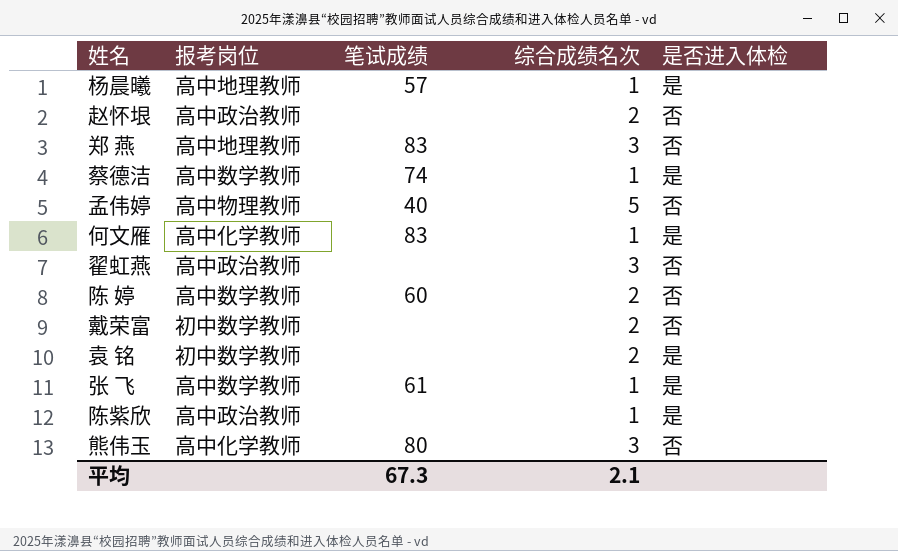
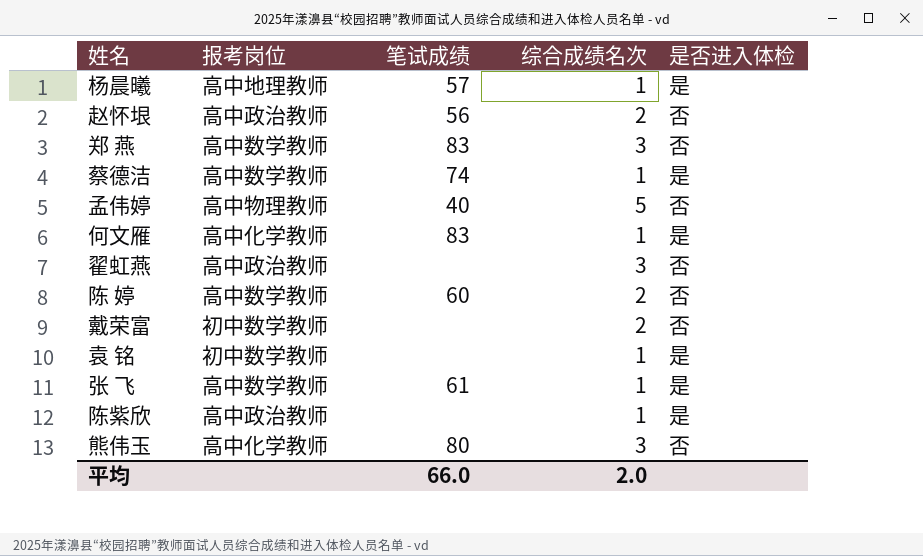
赵怀垠 | 笔试成绩: none -> 56
郑 燕 | 报考岗位: 高中地理教师 -> 高中数学教师
袁 铭 | 综合成绩名次: 2 -> 1
平均 | 笔试成绩: 67.3 -> 66.0
平均 | 综合成绩名次: 2.1 -> 2.0

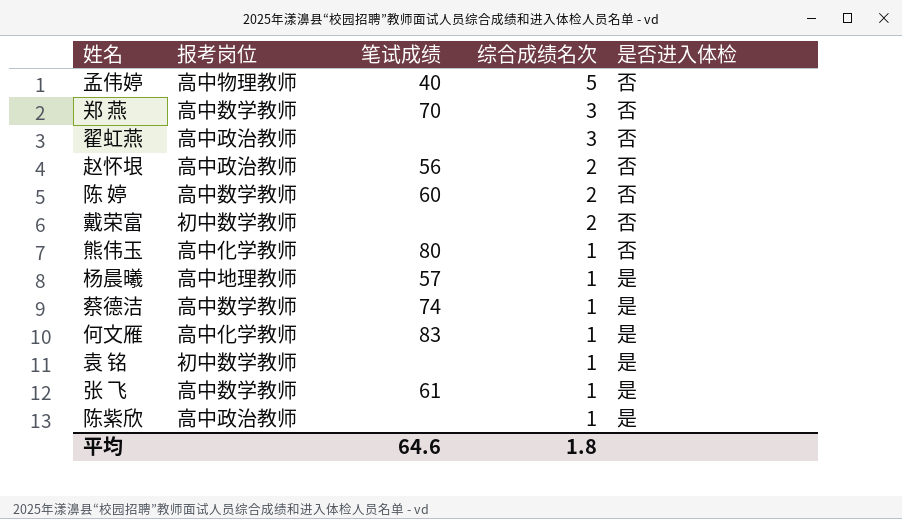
row order: none -> 综合成绩名次 descending
郑 燕 | 笔试成绩: 83 -> 70
熊伟玉 | 综合成绩名次: 3 -> 1
平均 | 笔试成绩: 66.0 -> 64.6
平均 | 综合成绩名次: 2.0 -> 1.8

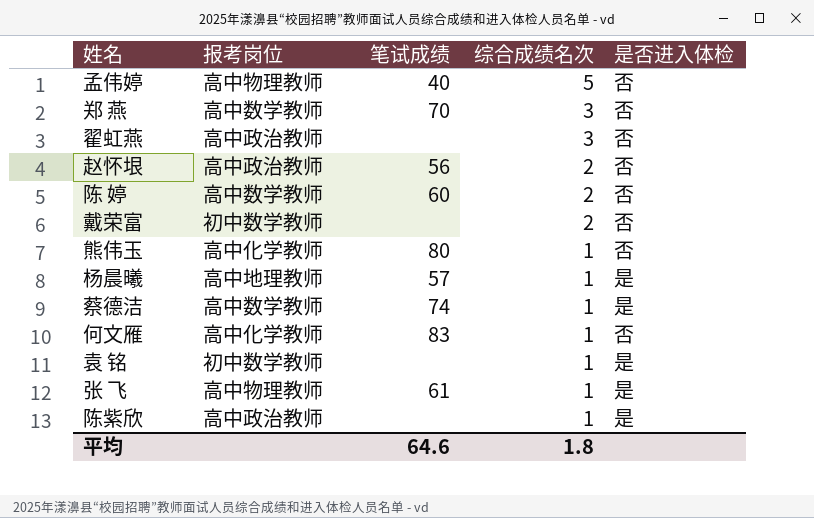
何文雁 | 是否进入体检: 是 -> 否
张 飞 | 报考岗位: 高中数学教师 -> 高中物理教师

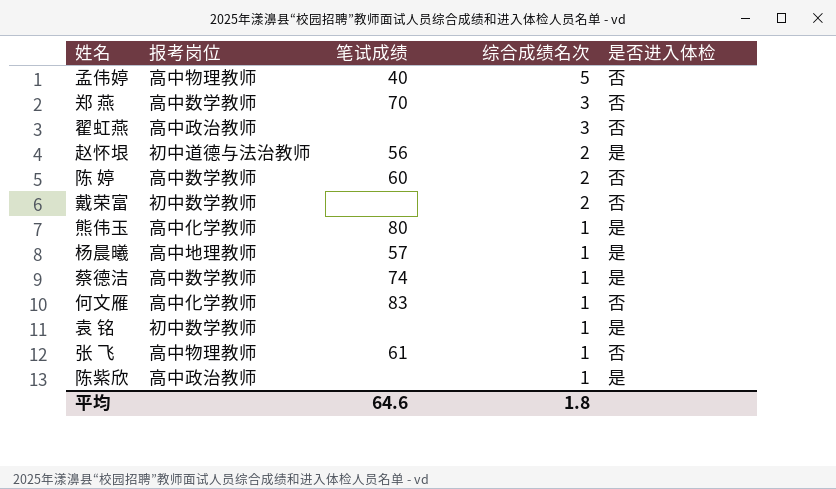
赵怀垠 | 报考岗位: 高中政治教师 -> 初中道德与法治教师
赵怀垠 | 是否进入体检: 否 -> 是
熊伟玉 | 是否进入体检: 否 -> 是
张 飞 | 是否进入体检: 是 -> 否

